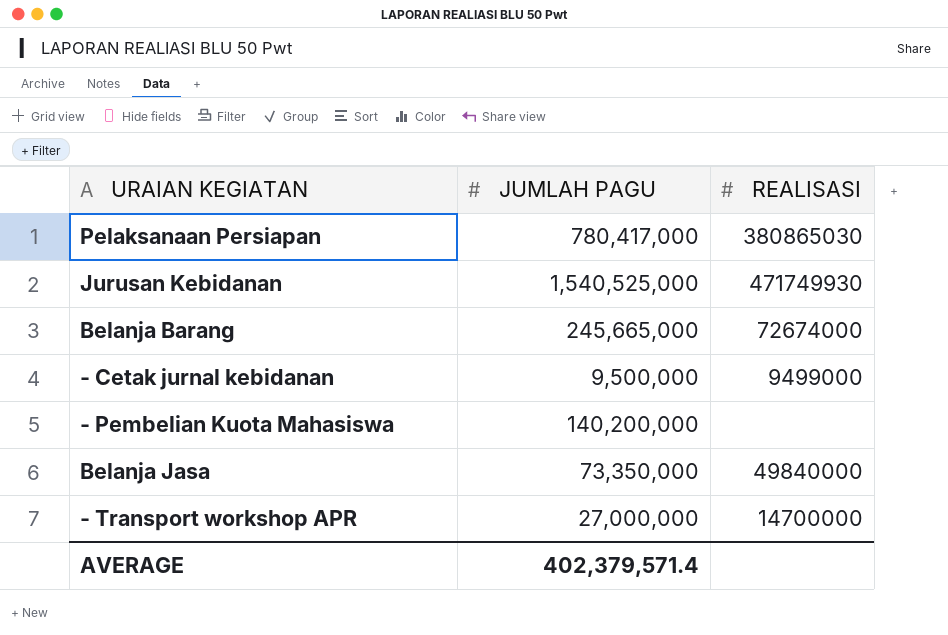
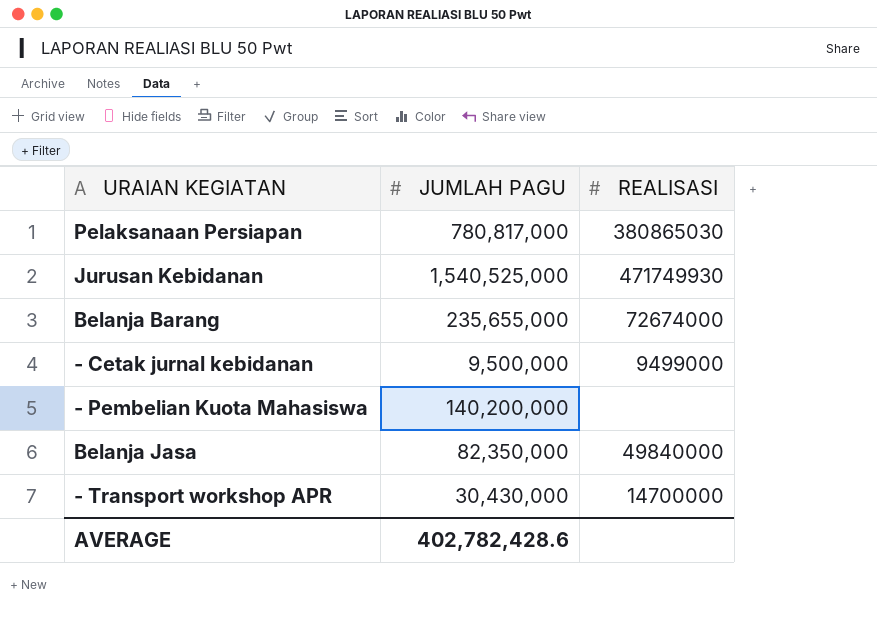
Pelaksanaan Persiapan | JUMLAH PAGU: 780,417,000 -> 780,817,000
Belanja Barang | JUMLAH PAGU: 245,665,000 -> 235,655,000
Belanja Jasa | JUMLAH PAGU: 73,350,000 -> 82,350,000
- Transport workshop APR | JUMLAH PAGU: 27,000,000 -> 30,430,000
AVERAGE | JUMLAH PAGU: 402,379,571.4 -> 402,782,428.6

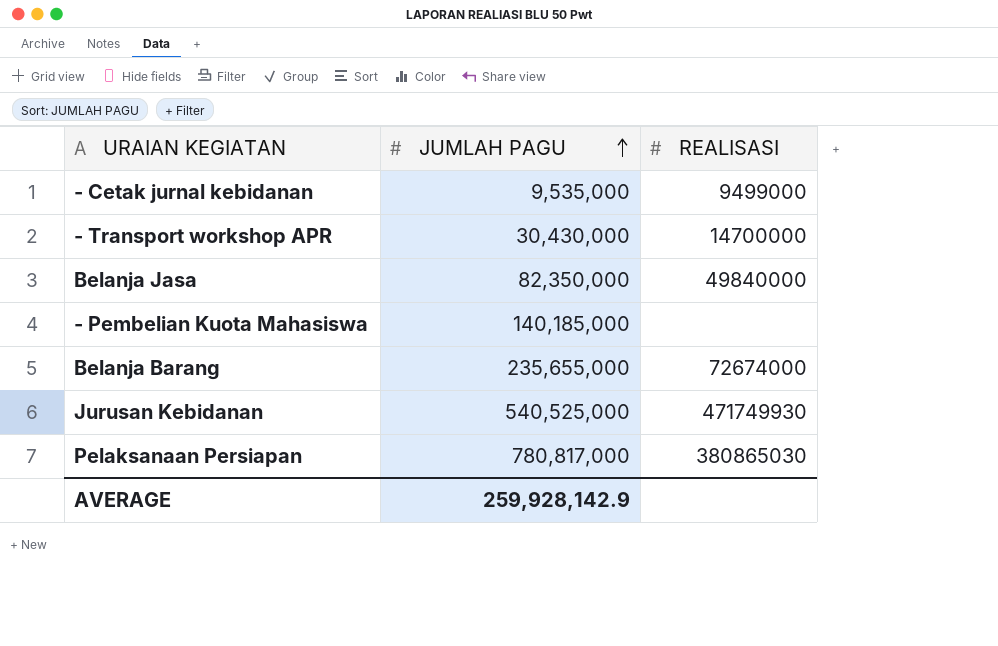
row order: none -> JUMLAH PAGU ascending
- Cetak jurnal kebidanan | JUMLAH PAGU: 9,500,000 -> 9,535,000
- Pembelian Kuota Mahasiswa | JUMLAH PAGU: 140,200,000 -> 140,185,000
Jurusan Kebidanan | JUMLAH PAGU: 1,540,525,000 -> 540,525,000
AVERAGE | JUMLAH PAGU: 402,782,428.6 -> 259,928,142.9

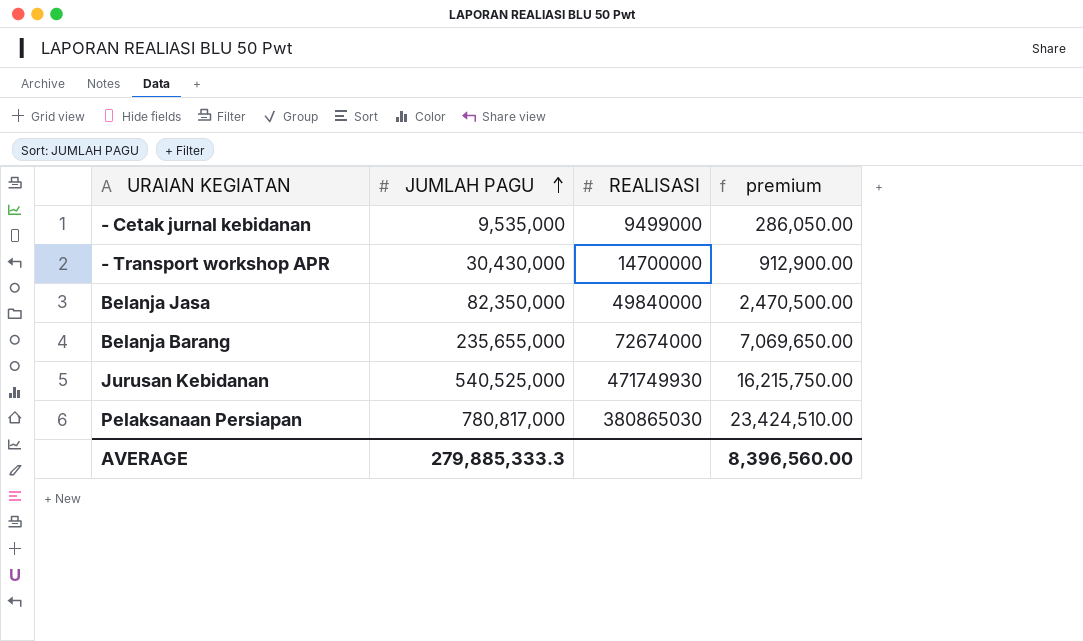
column premium | formula: none -> [JUMLAH PAGU] * 0.03
row - Pembelian Kuota Mahasiswa: 140,185,000 | none -> none
AVERAGE | JUMLAH PAGU: 259,928,142.9 -> 279,885,333.3

